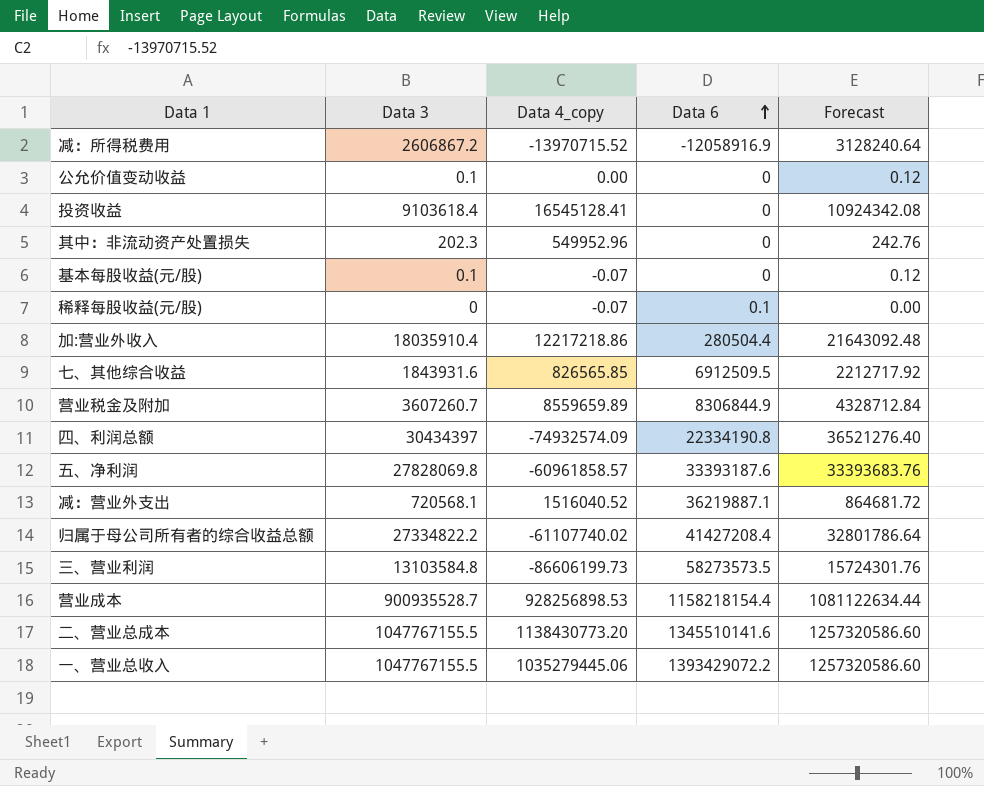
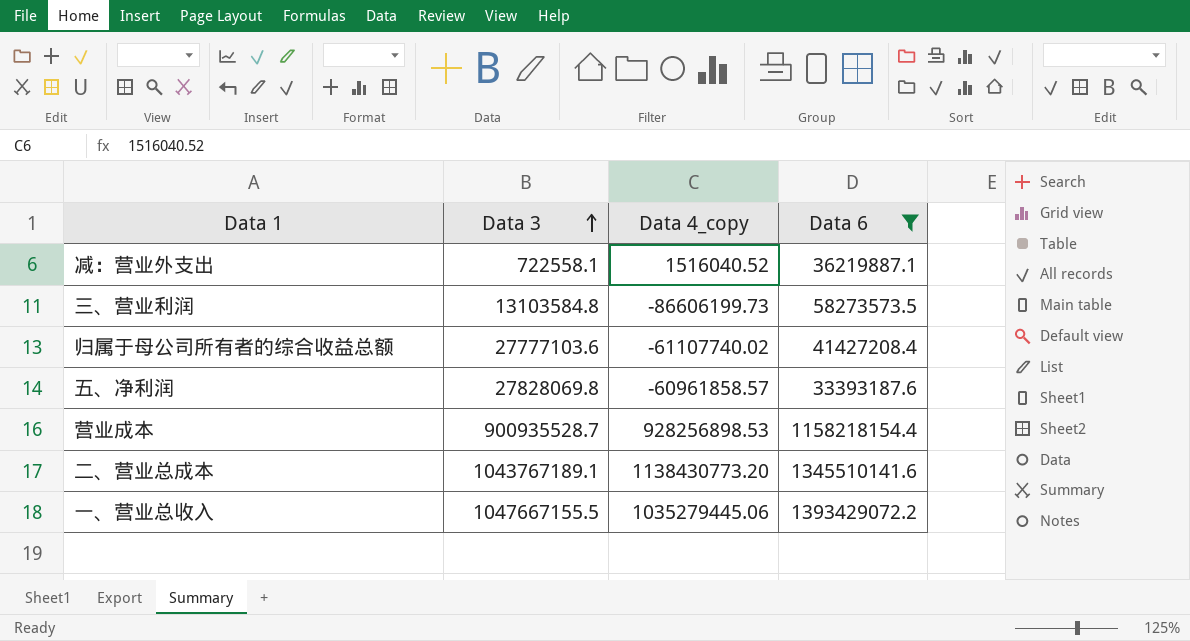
filter: none -> Data 6 >= 33393187.6
row order: Data 6 ascending -> Data 3 ascending
column Forecast | formula: [Data 3] * 1.2 -> none
减：营业外支出 | Data 3: 720568.1 -> 722558.1
归属于母公司所有者的综合收益总额 | Data 3: 27334822.2 -> 27777103.6
二、营业总成本 | Data 3: 1047767155.5 -> 1043767189.1
一、营业总收入 | Data 3: 1047767155.5 -> 1047667155.5

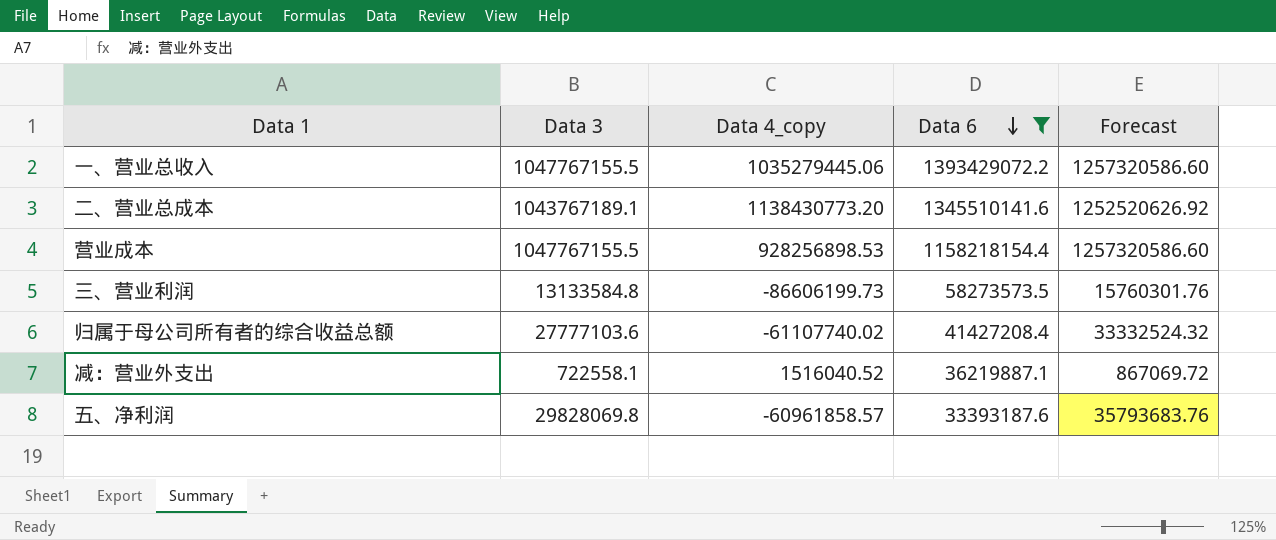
row order: Data 3 ascending -> Data 6 descending
column Forecast | formula: none -> [Data 3] * 1.2
一、营业总收入 | Data 3: 1047667155.5 -> 1047767155.5
营业成本 | Data 3: 900935528.7 -> 1047767155.5
三、营业利润 | Data 3: 13103584.8 -> 13133584.8
五、净利润 | Data 3: 27828069.8 -> 29828069.8

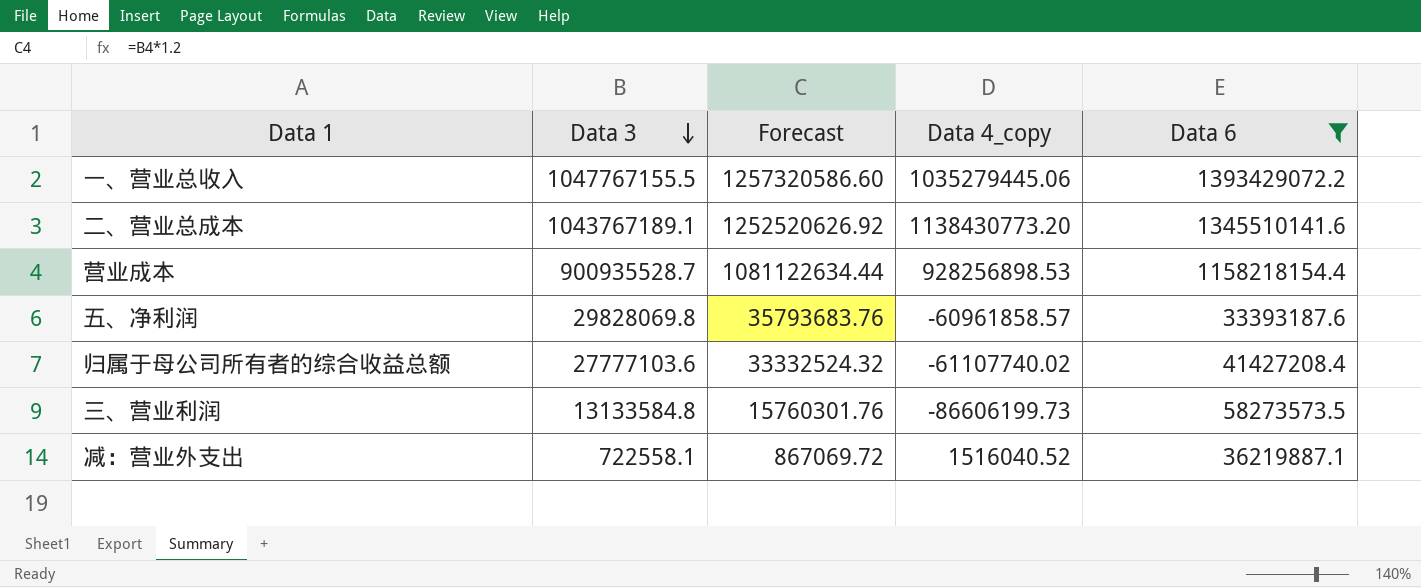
row order: Data 6 descending -> Data 3 descending
column Forecast | position: 5 -> 3
营业成本 | Data 3: 1047767155.5 -> 900935528.7
营业成本 | Forecast: 1257320586.60 -> 1081122634.44

